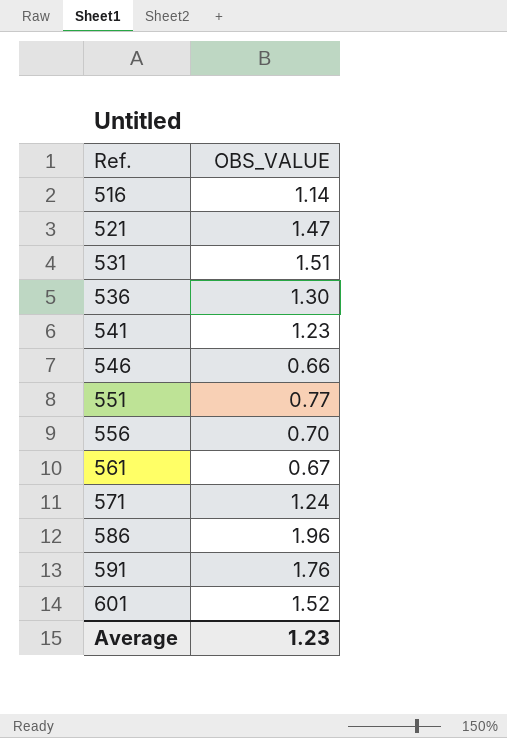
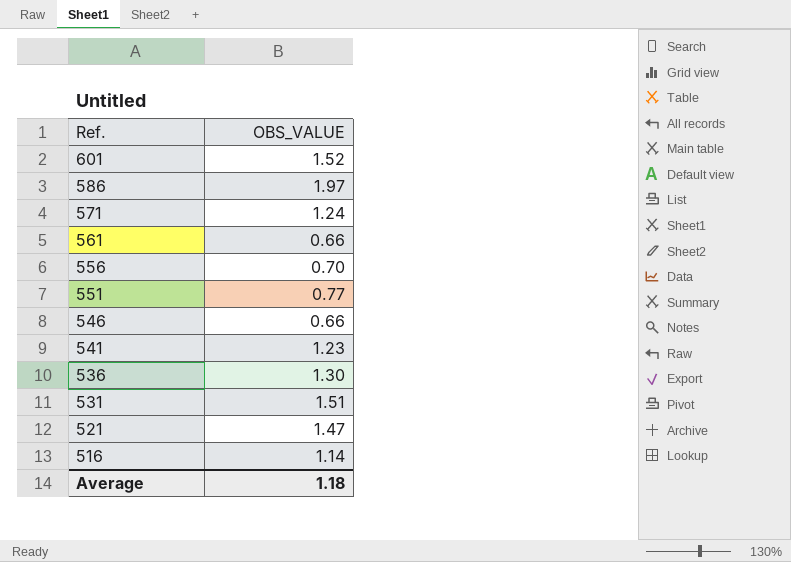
row order: Ref. ascending -> Ref. descending
row 591: 1.76 -> none
586 | OBS_VALUE: 1.96 -> 1.97
561 | OBS_VALUE: 0.67 -> 0.66
Average | OBS_VALUE: 1.23 -> 1.18

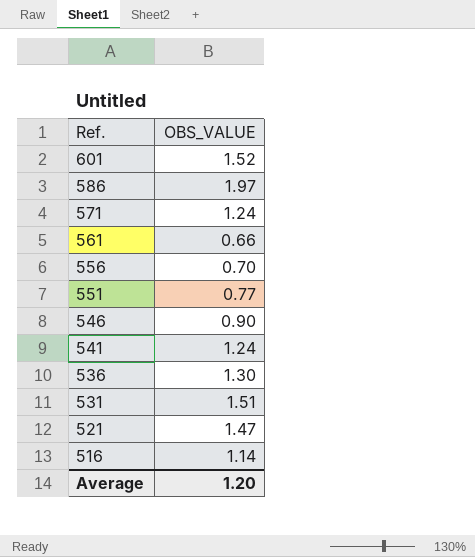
546 | OBS_VALUE: 0.66 -> 0.90
541 | OBS_VALUE: 1.23 -> 1.24
Average | OBS_VALUE: 1.18 -> 1.20

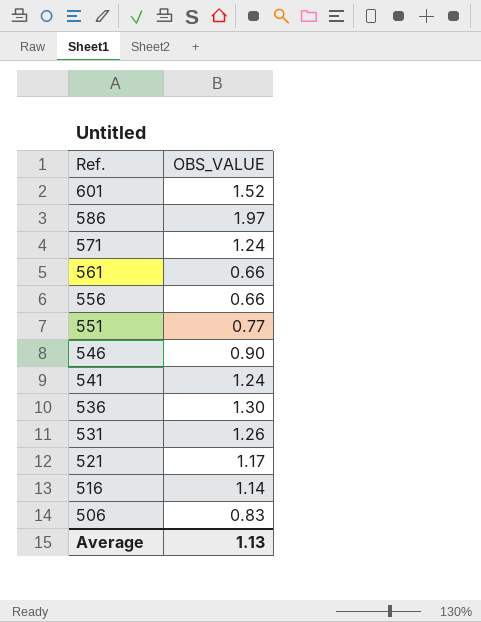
556 | OBS_VALUE: 0.70 -> 0.66
531 | OBS_VALUE: 1.51 -> 1.26
521 | OBS_VALUE: 1.47 -> 1.17
row 506: none -> 0.83
Average | OBS_VALUE: 1.20 -> 1.13

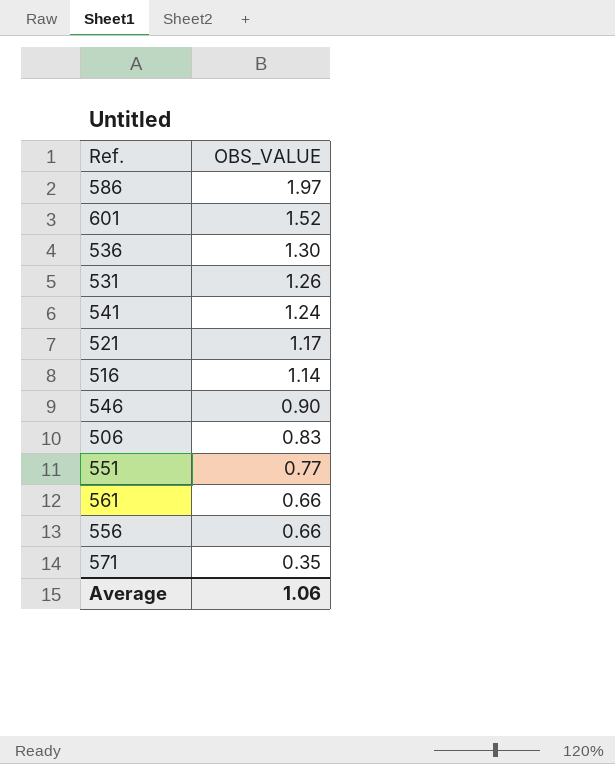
row order: Ref. descending -> OBS_VALUE descending
571 | OBS_VALUE: 1.24 -> 0.35
Average | OBS_VALUE: 1.13 -> 1.06

